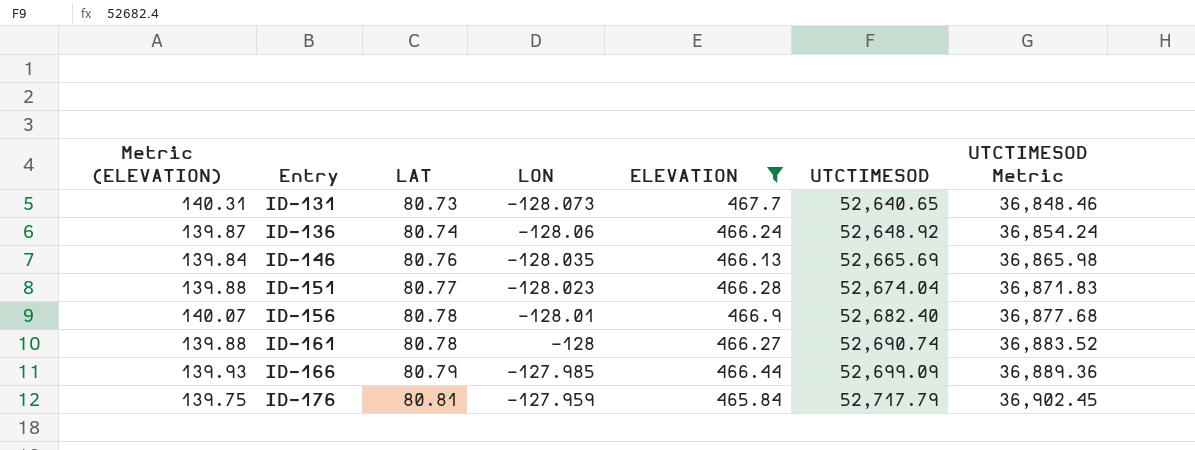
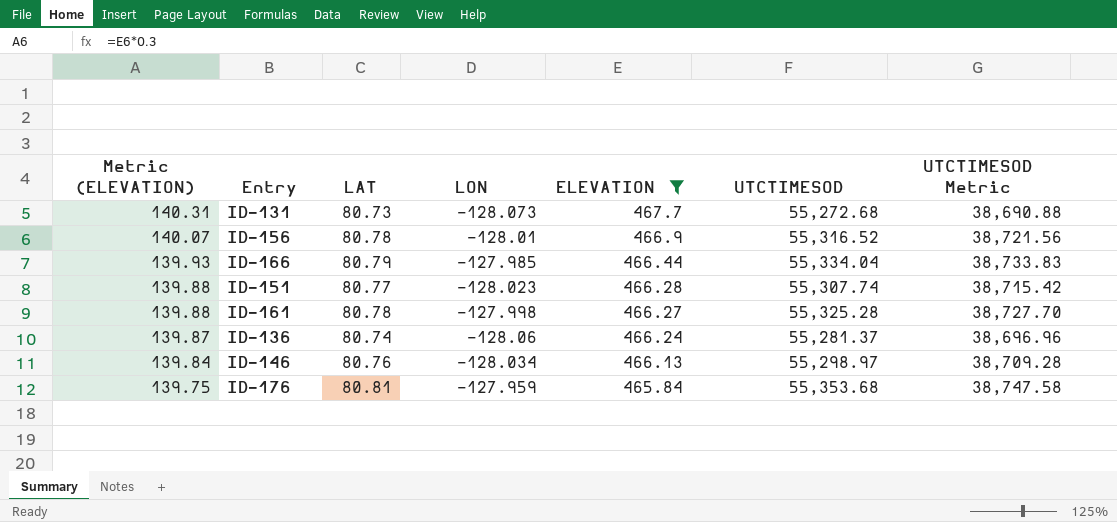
row order: Entry ascending -> Metric (ELEVATION) descending
ID-131 | UTCTIMESOD: 52,640.65 -> 55,272.68
ID-131 | UTCTIMESOD Metric: 36,848.46 -> 38,690.88
ID-156 | UTCTIMESOD: 52,682.40 -> 55,316.52
ID-156 | UTCTIMESOD Metric: 36,877.68 -> 38,721.56
ID-166 | UTCTIMESOD: 52,699.09 -> 55,334.04
ID-166 | UTCTIMESOD Metric: 36,889.36 -> 38,733.83
ID-151 | UTCTIMESOD: 52,674.04 -> 55,307.74
ID-151 | UTCTIMESOD Metric: 36,871.83 -> 38,715.42
ID-161 | LON: -128 -> -127.998
ID-161 | UTCTIMESOD: 52,690.74 -> 55,325.28
ID-161 | UTCTIMESOD Metric: 36,883.52 -> 38,727.70
ID-136 | UTCTIMESOD: 52,648.92 -> 55,281.37
ID-136 | UTCTIMESOD Metric: 36,854.24 -> 38,696.96
ID-146 | LON: -128.035 -> -128.034
ID-146 | UTCTIMESOD: 52,665.69 -> 55,298.97
ID-146 | UTCTIMESOD Metric: 36,865.98 -> 38,709.28
ID-176 | UTCTIMESOD: 52,717.79 -> 55,353.68
ID-176 | UTCTIMESOD Metric: 36,902.45 -> 38,747.58

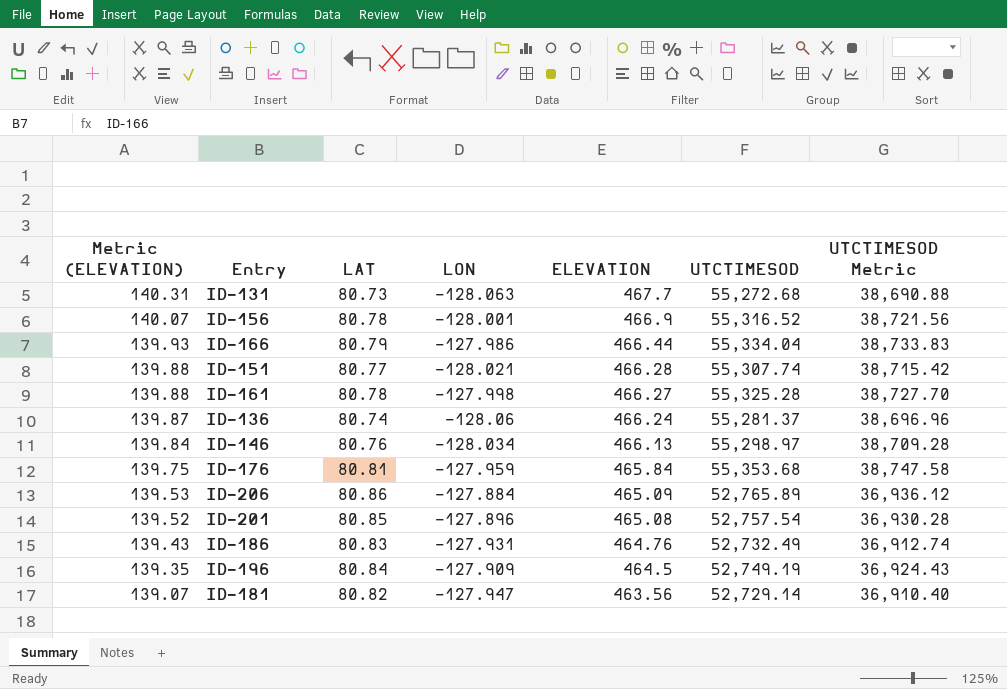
filter: ELEVATION >= 465.84 -> none
ID-131 | LON: -128.073 -> -128.063
ID-156 | LON: -128.01 -> -128.001
ID-166 | LON: -127.985 -> -127.986
ID-151 | LON: -128.023 -> -128.021

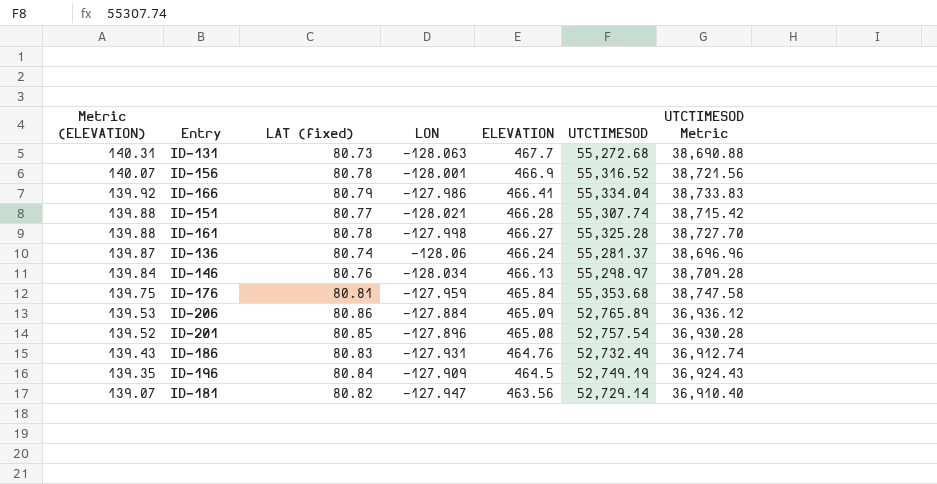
column name: LAT -> LAT (fixed)
ID-166 | Metric (ELEVATION): 139.93 -> 139.92
ID-166 | ELEVATION: 466.44 -> 466.41

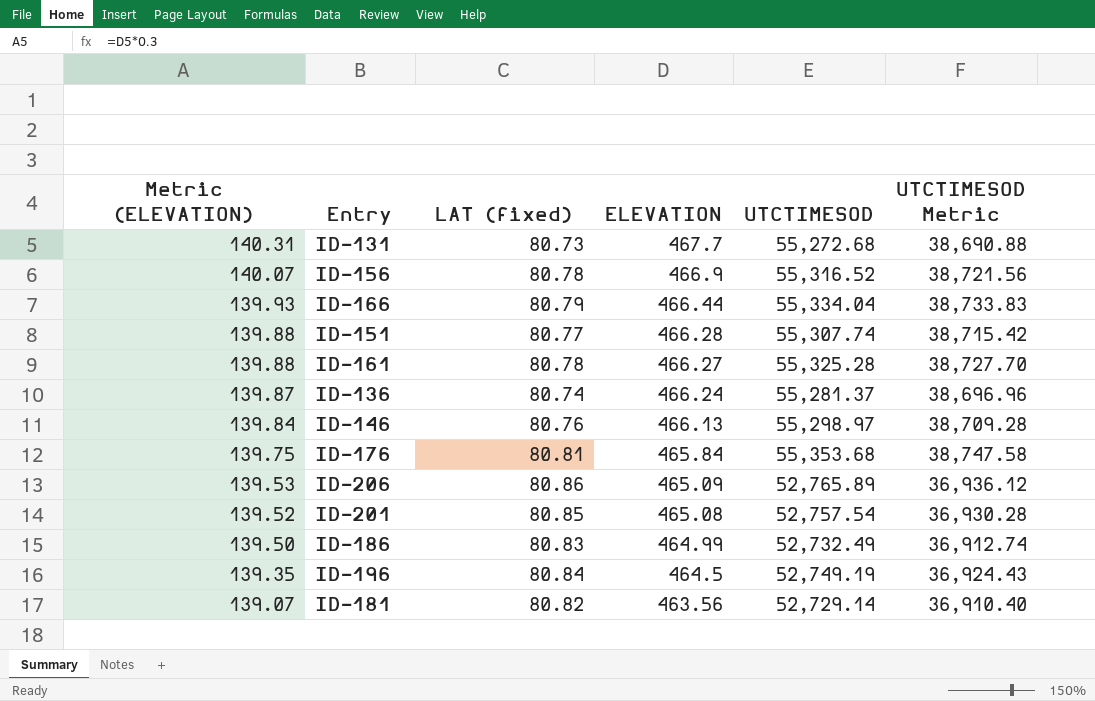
column LON | position: 4 -> none
ID-166 | Metric (ELEVATION): 139.92 -> 139.93
ID-166 | ELEVATION: 466.41 -> 466.44
ID-186 | Metric (ELEVATION): 139.43 -> 139.50
ID-186 | ELEVATION: 464.76 -> 464.99

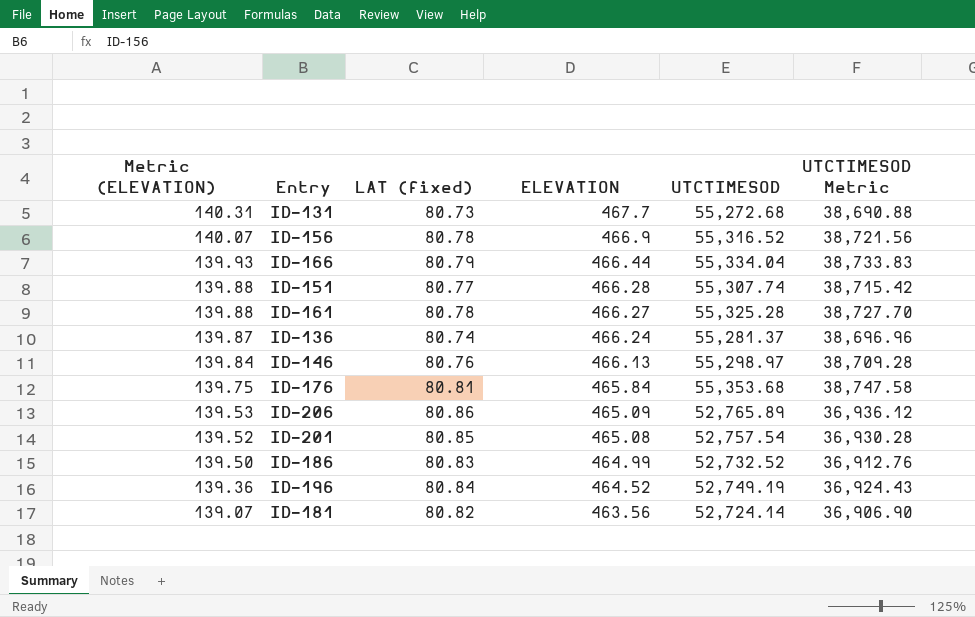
ID-186 | UTCTIMESOD: 52,732.49 -> 52,732.52
ID-186 | UTCTIMESOD Metric: 36,912.74 -> 36,912.76
ID-196 | Metric (ELEVATION): 139.35 -> 139.36
ID-196 | ELEVATION: 464.5 -> 464.52
ID-181 | UTCTIMESOD: 52,729.14 -> 52,724.14
ID-181 | UTCTIMESOD Metric: 36,910.40 -> 36,906.90

